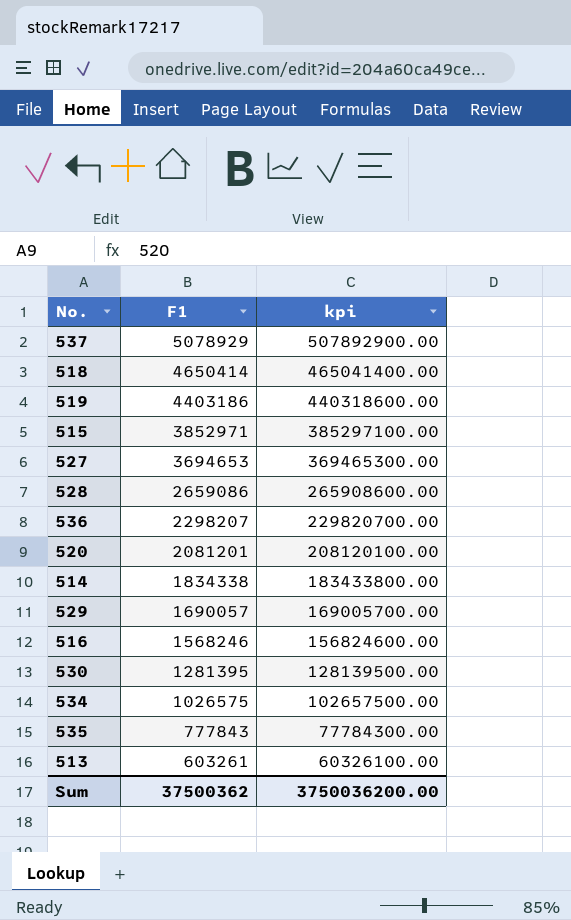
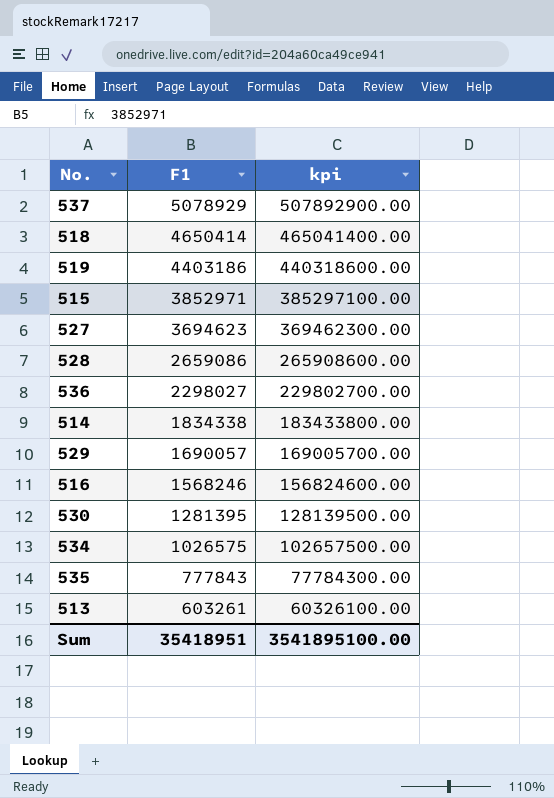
row 520: 2081201 | 208120100.00 -> none
527 | F1: 3694653 -> 3694623
527 | kpi: 369465300.00 -> 369462300.00
536 | F1: 2298207 -> 2298027
536 | kpi: 229820700.00 -> 229802700.00
Sum | F1: 37500362 -> 35418951
Sum | kpi: 3750036200.00 -> 3541895100.00

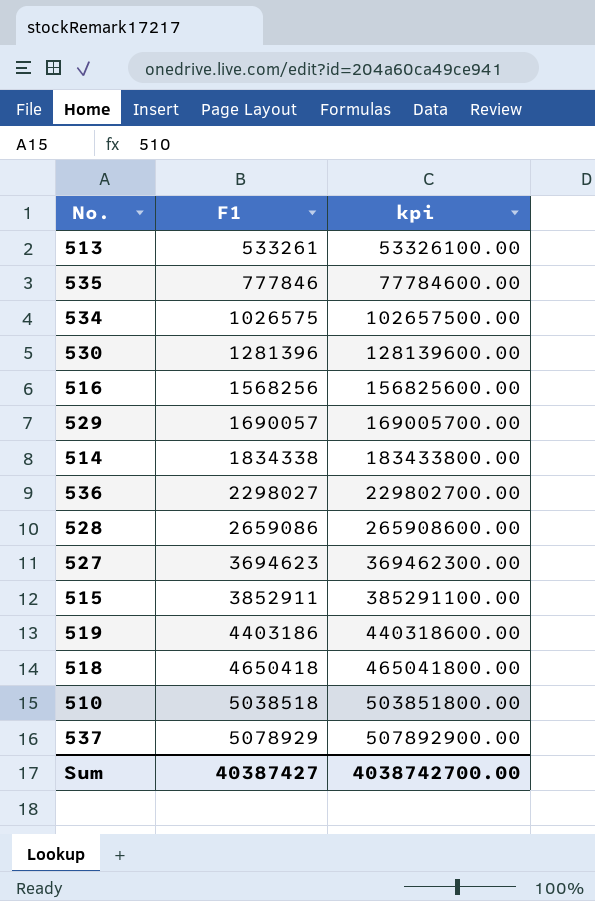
row order: F1 descending -> F1 ascending
513 | F1: 603261 -> 533261
513 | kpi: 60326100.00 -> 53326100.00
535 | F1: 777843 -> 777846
535 | kpi: 77784300.00 -> 77784600.00
530 | F1: 1281395 -> 1281396
530 | kpi: 128139500.00 -> 128139600.00
516 | F1: 1568246 -> 1568256
516 | kpi: 156824600.00 -> 156825600.00
515 | F1: 3852971 -> 3852911
515 | kpi: 385297100.00 -> 385291100.00
518 | F1: 4650414 -> 4650418
518 | kpi: 465041400.00 -> 465041800.00
row 510: none -> 5038518 | 503851800.00
Sum | F1: 35418951 -> 40387427
Sum | kpi: 3541895100.00 -> 4038742700.00

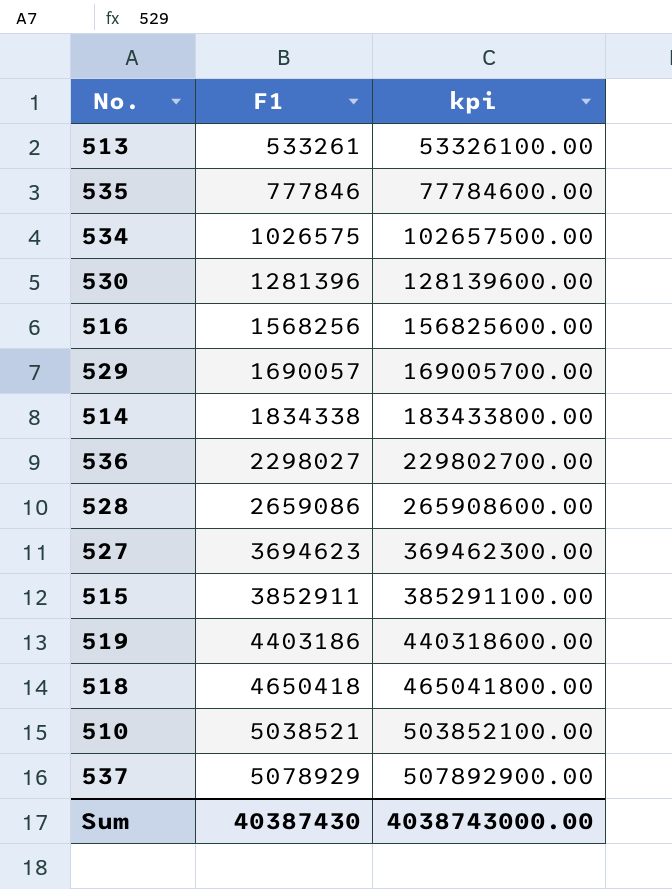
510 | F1: 5038518 -> 5038521
510 | kpi: 503851800.00 -> 503852100.00
Sum | F1: 40387427 -> 40387430
Sum | kpi: 4038742700.00 -> 4038743000.00

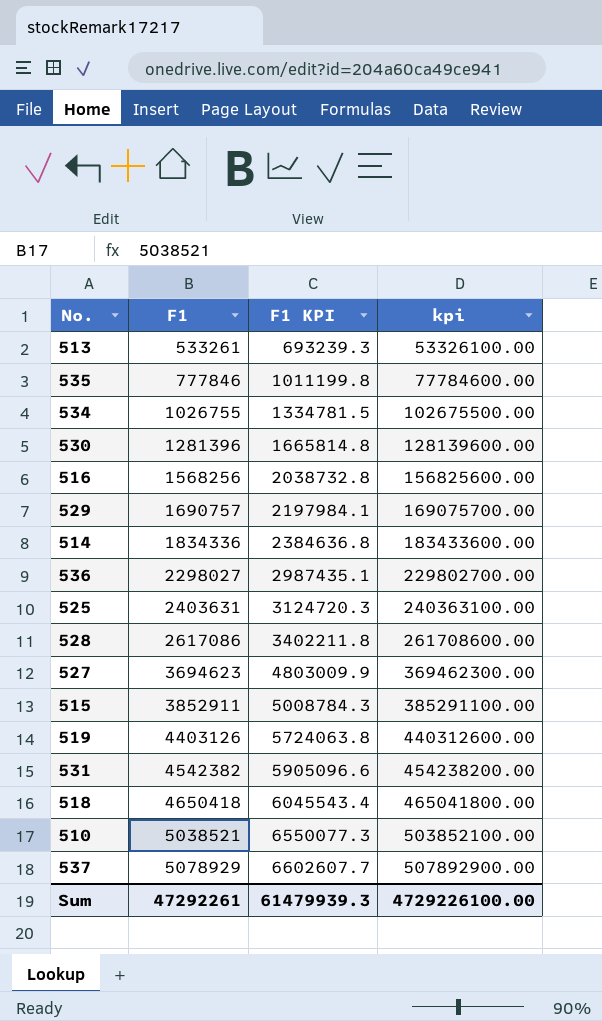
column F1 KPI | formula: none -> [F1] * 1.3
534 | F1: 1026575 -> 1026755
534 | kpi: 102657500.00 -> 102675500.00
529 | F1: 1690057 -> 1690757
529 | kpi: 169005700.00 -> 169075700.00
514 | F1: 1834338 -> 1834336
514 | kpi: 183433800.00 -> 183433600.00
row 525: none -> 2403631 | 3124720.3 | 240363100.00
528 | F1: 2659086 -> 2617086
528 | kpi: 265908600.00 -> 261708600.00
519 | F1: 4403186 -> 4403126
519 | kpi: 440318600.00 -> 440312600.00
row 531: none -> 4542382 | 5905096.6 | 454238200.00
Sum | F1: 40387430 -> 47292261
Sum | kpi: 4038743000.00 -> 4729226100.00

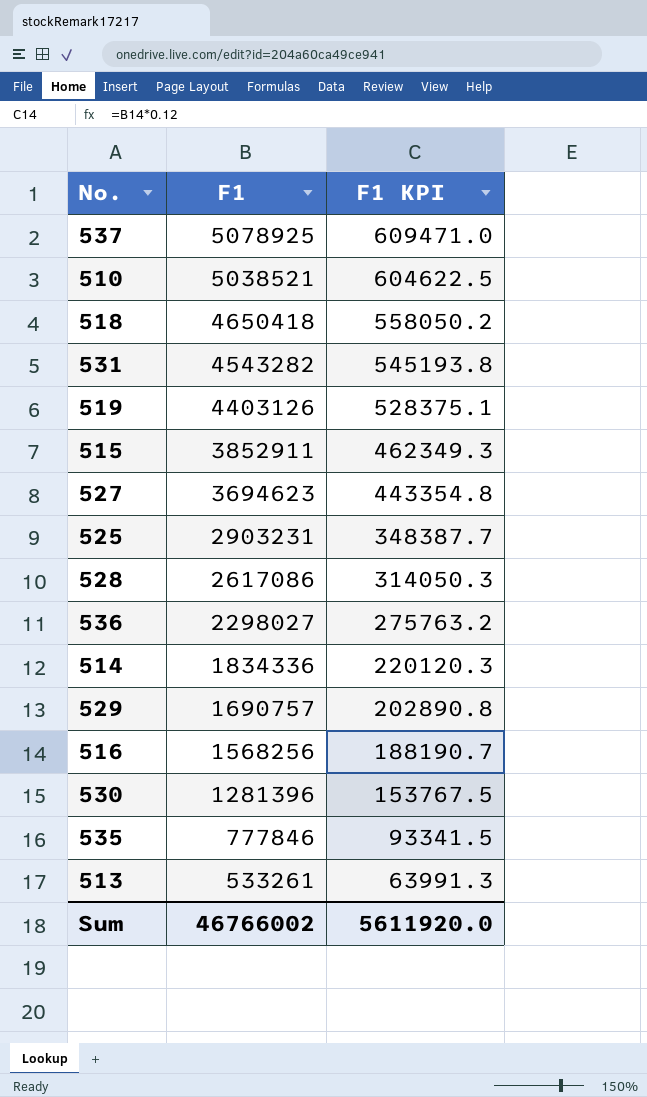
row order: F1 ascending -> F1 descending
column kpi | formula: [F1] * 100 -> none
column F1 KPI | formula: [F1] * 1.3 -> [F1] * 0.12
row 534: 1026755 | 1334781.5 | 102675500.00 -> none
537 | F1: 5078929 -> 5078925
531 | F1: 4542382 -> 4543282
525 | F1: 2403631 -> 2903231
Sum | F1: 47292261 -> 46766002
Sum | F1 KPI: 61479939.3 -> 5611920.0

